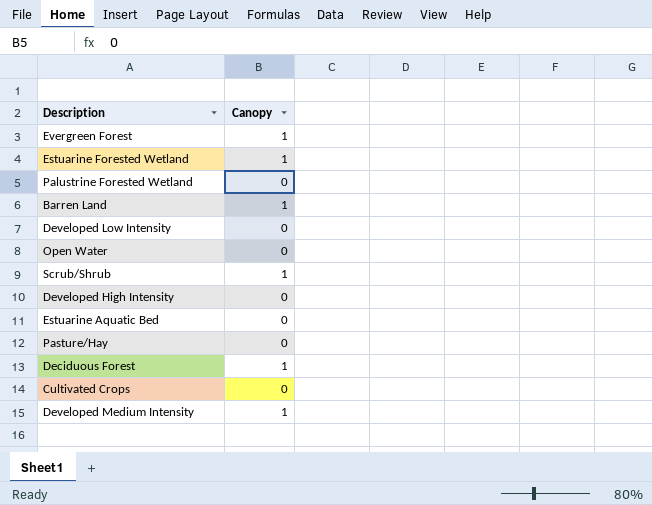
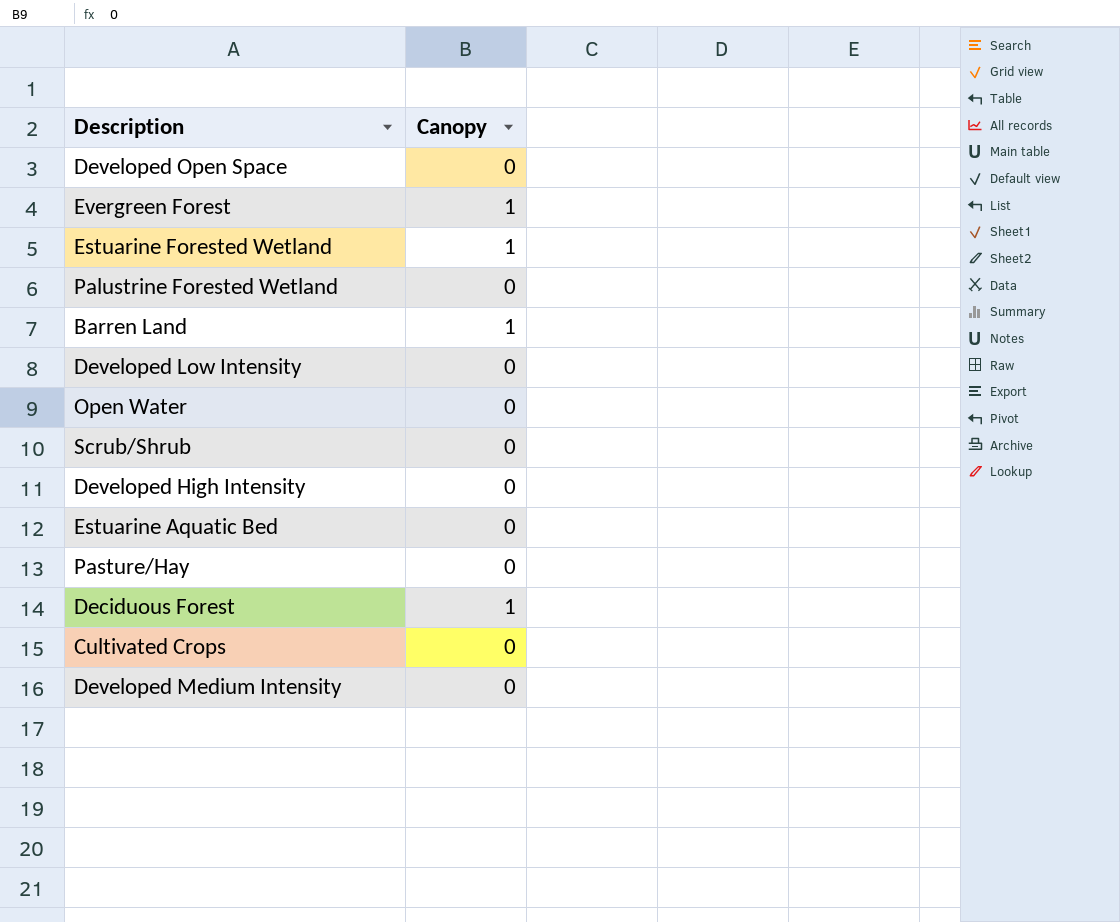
row Developed Open Space: none -> 0
Scrub/Shrub | Canopy: 1 -> 0
Developed Medium Intensity | Canopy: 1 -> 0

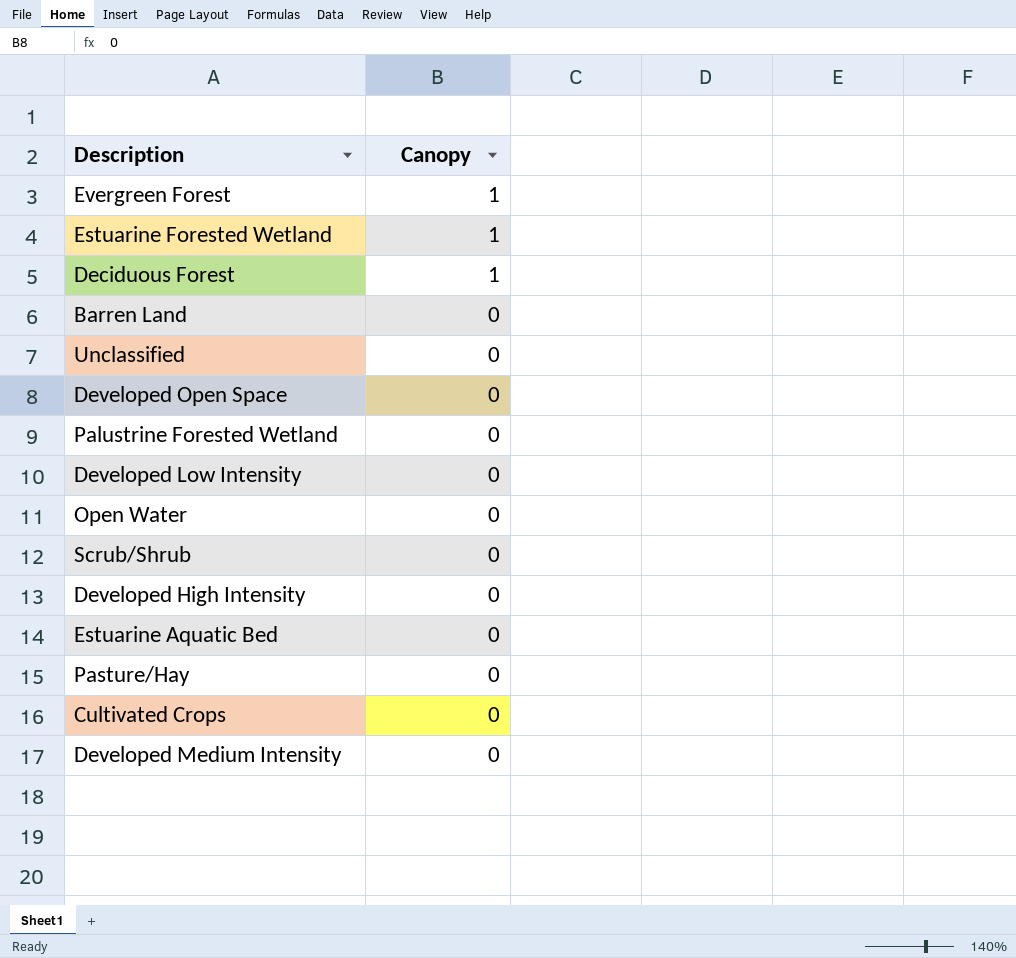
row order: none -> Canopy descending
Barren Land | Canopy: 1 -> 0
row Unclassified: none -> 0

